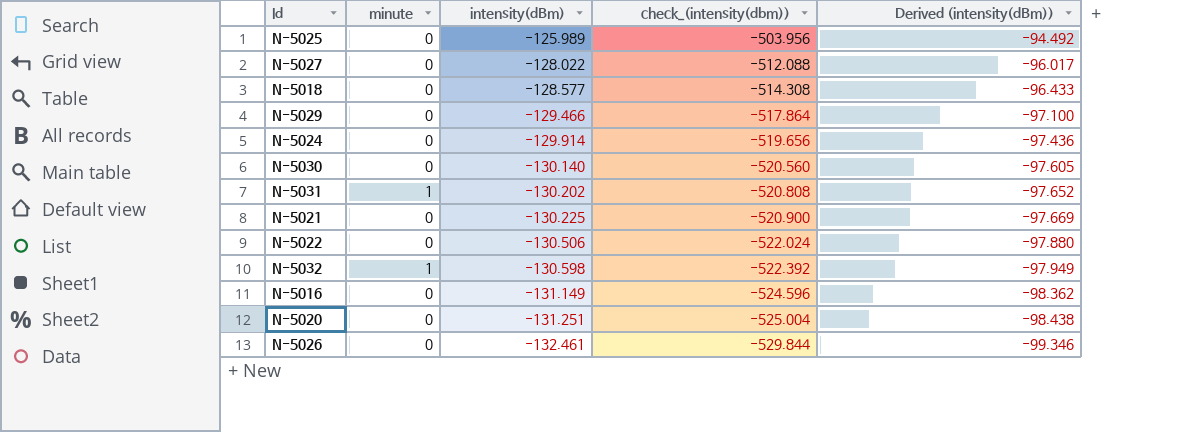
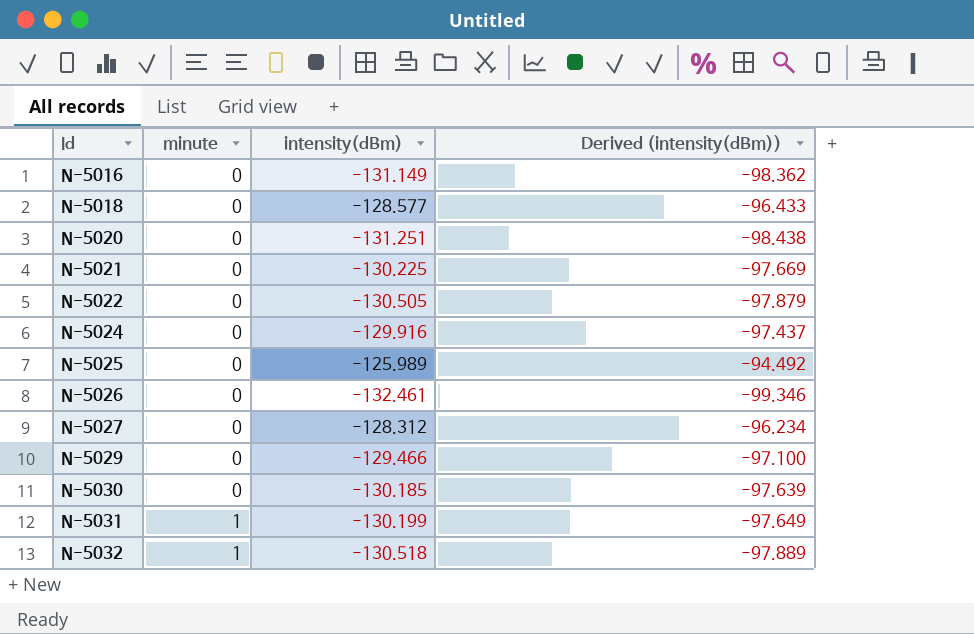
row order: intensity(dBm) descending -> Id ascending
column check_(intensity(dbm)) | formula: [intensity(dBm)] * 4 -> none
N-5022 | intensity(dBm): -130.506 -> -130.505
N-5022 | Derived (intensity(dBm)): -97.880 -> -97.879
N-5024 | intensity(dBm): -129.914 -> -129.916
N-5024 | Derived (intensity(dBm)): -97.436 -> -97.437
N-5027 | intensity(dBm): -128.022 -> -128.312
N-5027 | Derived (intensity(dBm)): -96.017 -> -96.234
N-5030 | intensity(dBm): -130.140 -> -130.185
N-5030 | Derived (intensity(dBm)): -97.605 -> -97.639
N-5031 | intensity(dBm): -130.202 -> -130.199
N-5031 | Derived (intensity(dBm)): -97.652 -> -97.649
N-5032 | intensity(dBm): -130.598 -> -130.518
N-5032 | Derived (intensity(dBm)): -97.949 -> -97.889

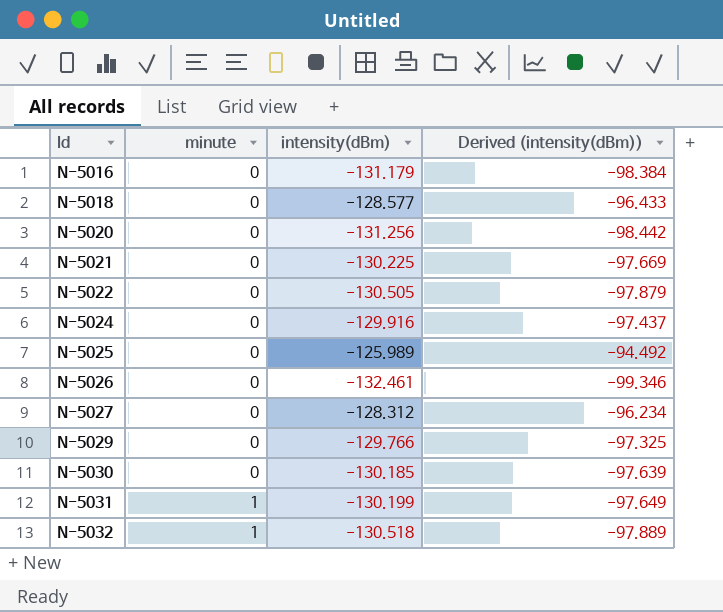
N-5016 | intensity(dBm): -131.149 -> -131.179
N-5016 | Derived (intensity(dBm)): -98.362 -> -98.384
N-5020 | intensity(dBm): -131.251 -> -131.256
N-5020 | Derived (intensity(dBm)): -98.438 -> -98.442
N-5029 | intensity(dBm): -129.466 -> -129.766
N-5029 | Derived (intensity(dBm)): -97.100 -> -97.325

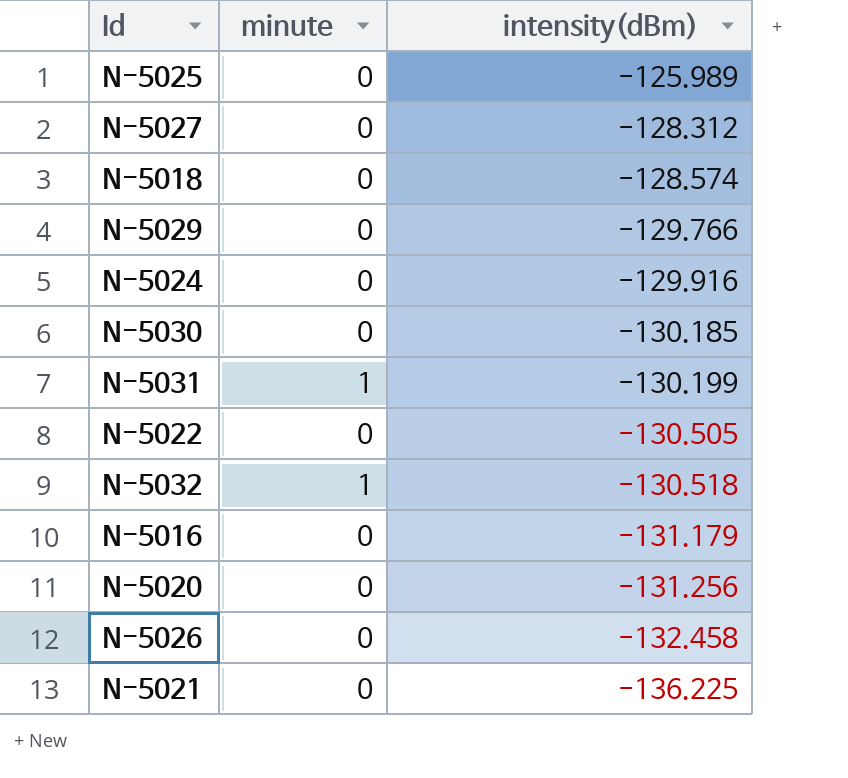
row order: Id ascending -> intensity(dBm) descending
column Derived (intensity(dBm)) | formula: [intensity(dBm)] * 0.75 -> none
N-5018 | intensity(dBm): -128.577 -> -128.574
N-5026 | intensity(dBm): -132.461 -> -132.458
N-5021 | intensity(dBm): -130.225 -> -136.225

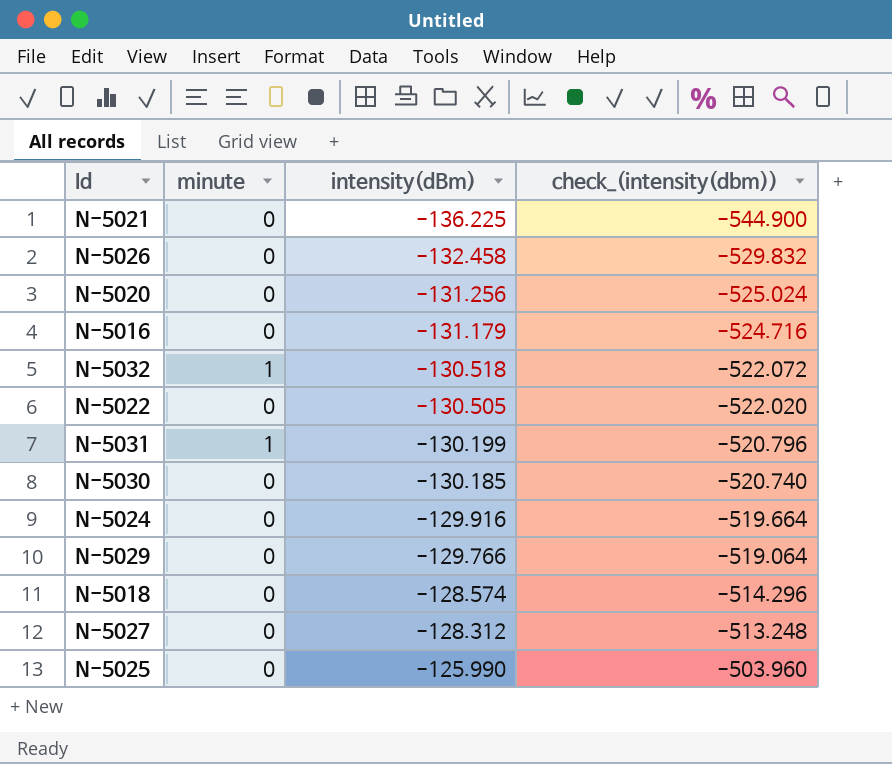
row order: intensity(dBm) descending -> intensity(dBm) ascending
column check_(intensity(dbm)) | formula: none -> [intensity(dBm)] * 4
N-5025 | intensity(dBm): -125.989 -> -125.990

